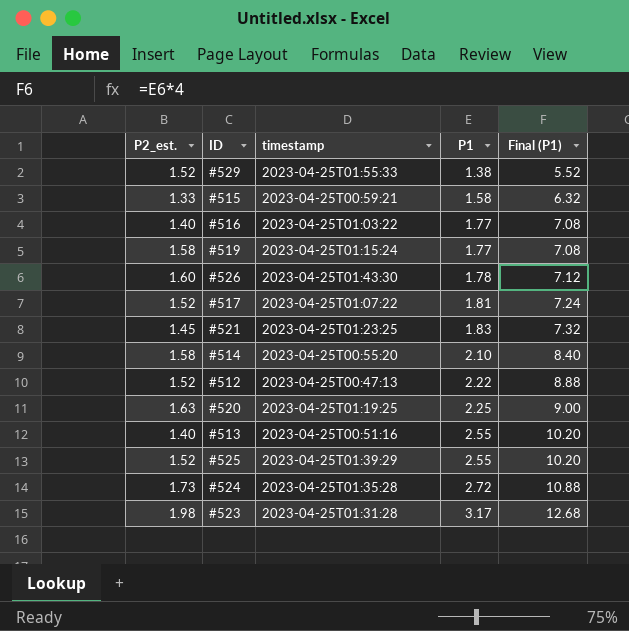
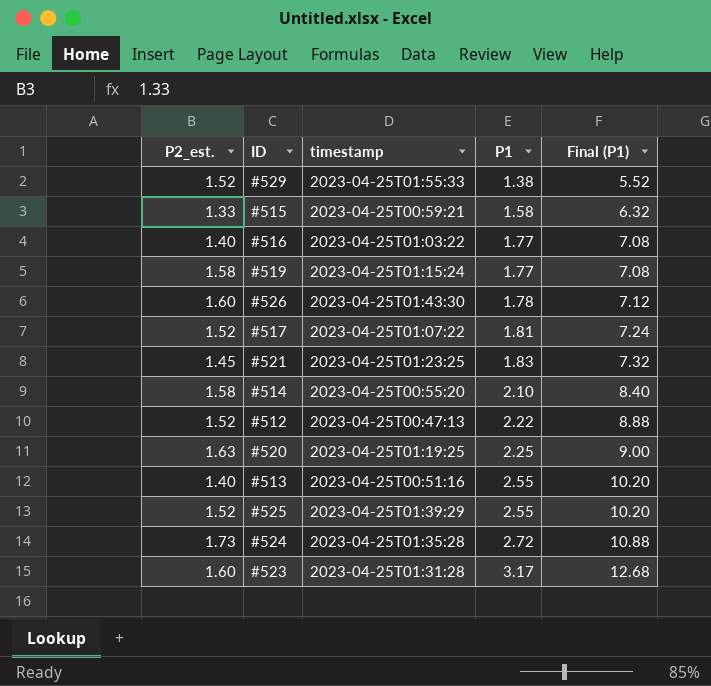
#523 | P2_est.: 1.98 -> 1.60

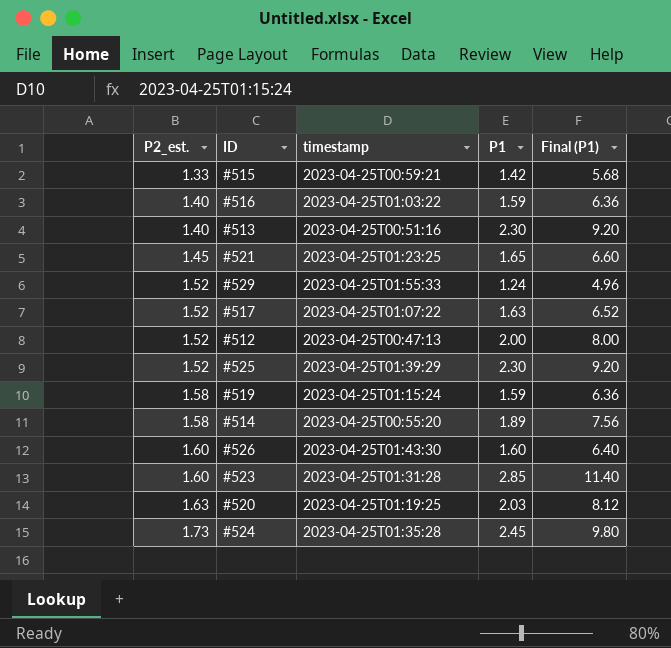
row order: P1 ascending -> P2_est. ascending
#515 | P1: 1.58 -> 1.42
#515 | Final (P1): 6.32 -> 5.68
#516 | P1: 1.77 -> 1.59
#516 | Final (P1): 7.08 -> 6.36
#513 | P1: 2.55 -> 2.30
#513 | Final (P1): 10.20 -> 9.20
#521 | P1: 1.83 -> 1.65
#521 | Final (P1): 7.32 -> 6.60
#529 | P1: 1.38 -> 1.24
#529 | Final (P1): 5.52 -> 4.96
#517 | P1: 1.81 -> 1.63
#517 | Final (P1): 7.24 -> 6.52
#512 | P1: 2.22 -> 2.00
#512 | Final (P1): 8.88 -> 8.00
#525 | P1: 2.55 -> 2.30
#525 | Final (P1): 10.20 -> 9.20
#519 | P1: 1.77 -> 1.59
#519 | Final (P1): 7.08 -> 6.36
#514 | P1: 2.10 -> 1.89
#514 | Final (P1): 8.40 -> 7.56
#526 | P1: 1.78 -> 1.60
#526 | Final (P1): 7.12 -> 6.40
#523 | P1: 3.17 -> 2.85
#523 | Final (P1): 12.68 -> 11.40
#520 | P1: 2.25 -> 2.03
#520 | Final (P1): 9.00 -> 8.12
#524 | P1: 2.72 -> 2.45
#524 | Final (P1): 10.88 -> 9.80

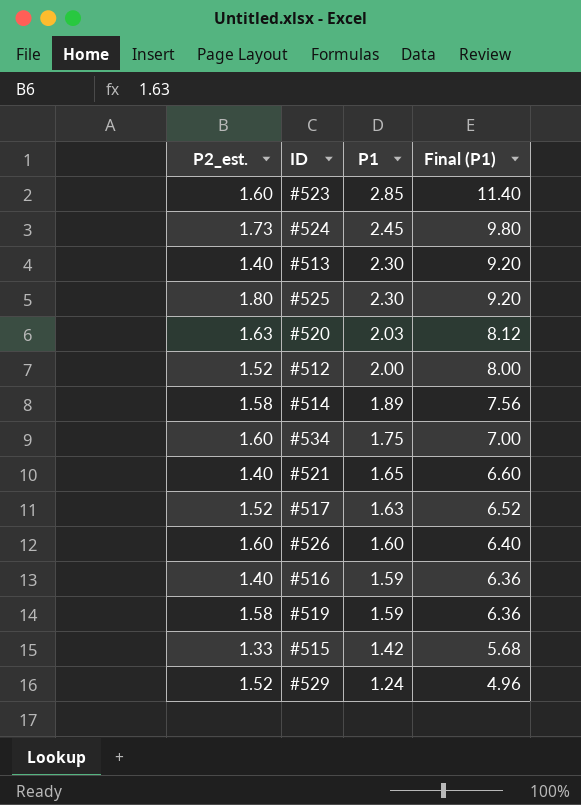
row order: P2_est. ascending -> P1 descending
column timestamp | position: 3 -> none
#525 | P2_est.: 1.52 -> 1.80
row #534: none -> 1.60 | 1.75 | 7.00
#521 | P2_est.: 1.45 -> 1.40

